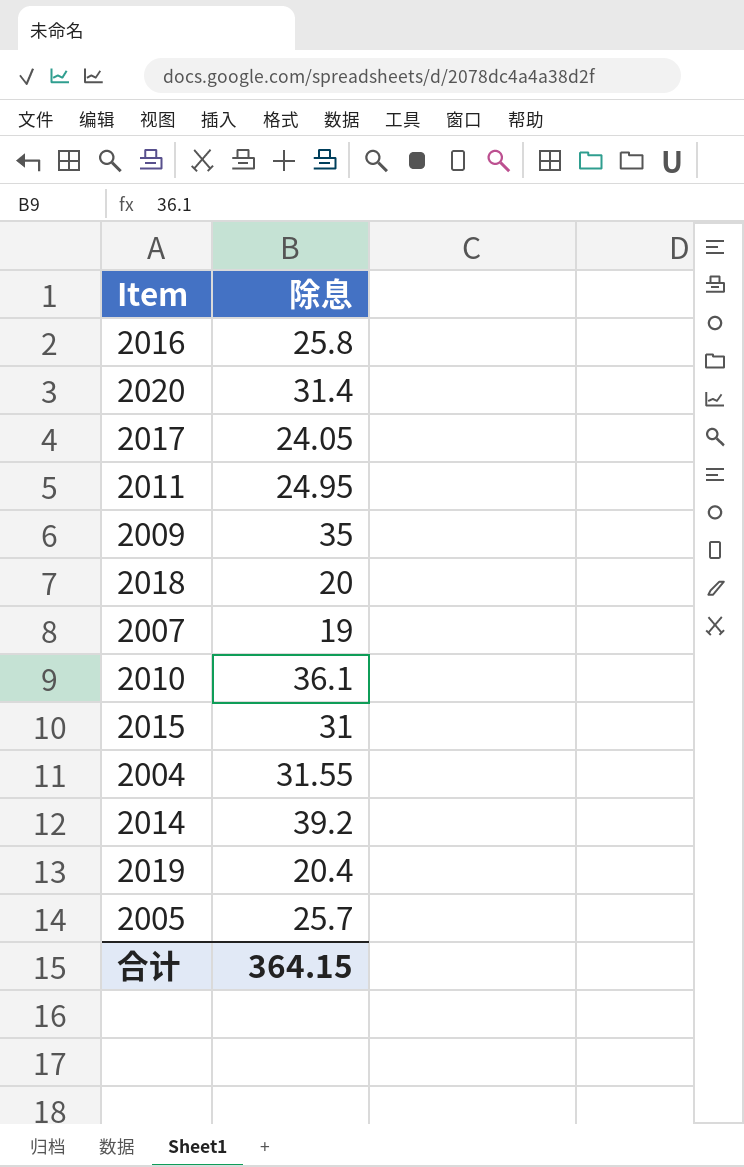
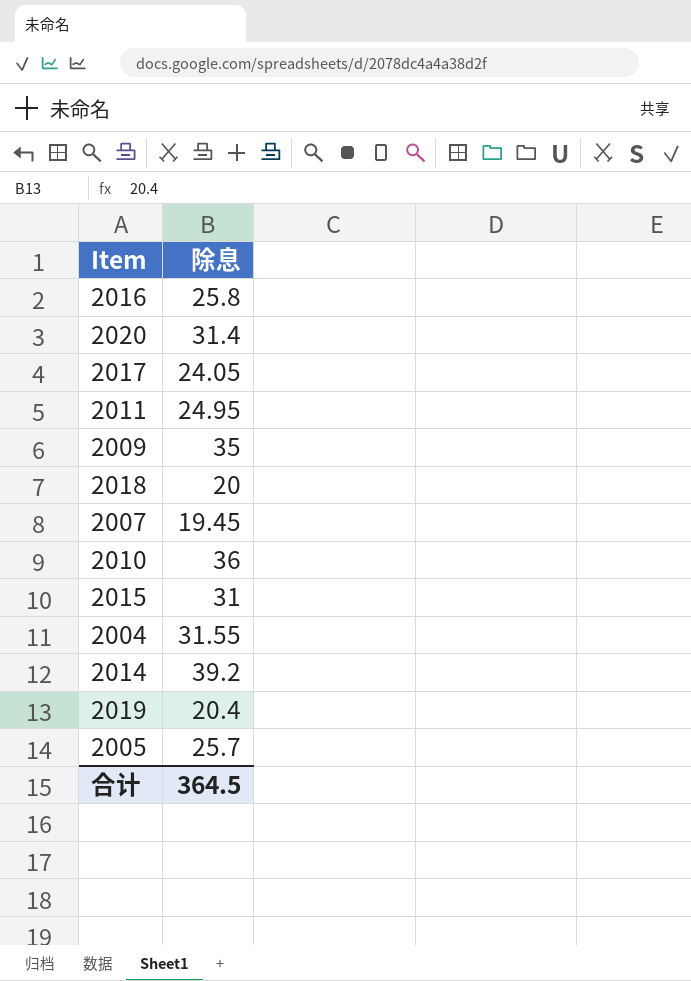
2007 | 除息: 19 -> 19.45
2010 | 除息: 36.1 -> 36
合计 | 除息: 364.15 -> 364.5

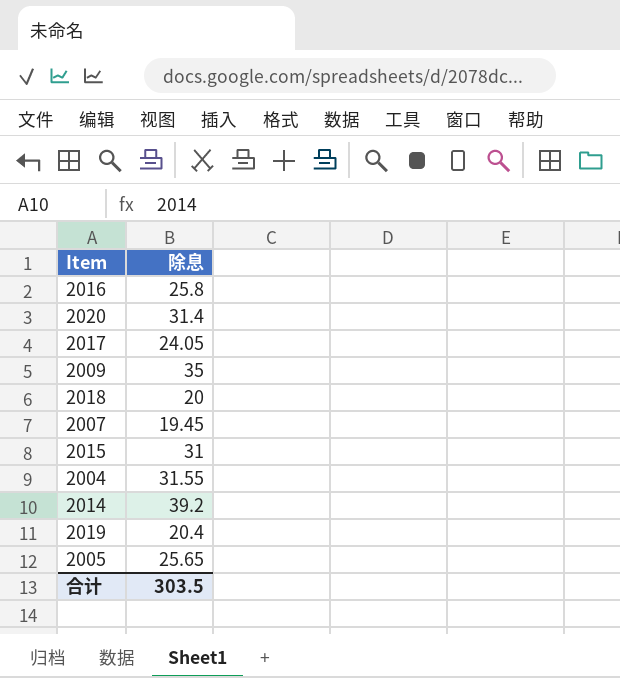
row 2011: 24.95 -> none
row 2010: 36 -> none
2005 | 除息: 25.7 -> 25.65
合计 | 除息: 364.5 -> 303.5

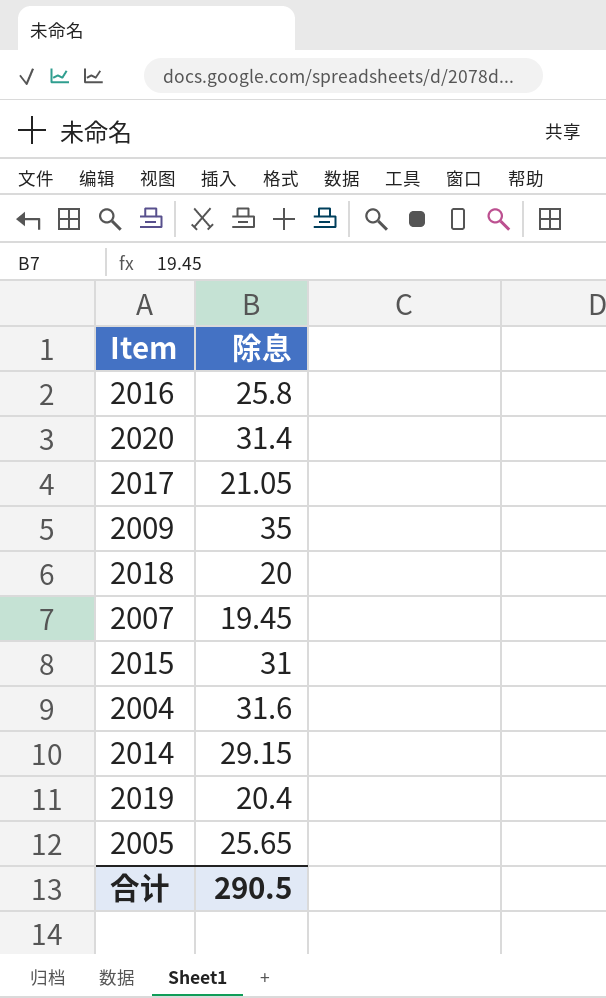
2017 | 除息: 24.05 -> 21.05
2004 | 除息: 31.55 -> 31.6
2014 | 除息: 39.2 -> 29.15
合计 | 除息: 303.5 -> 290.5

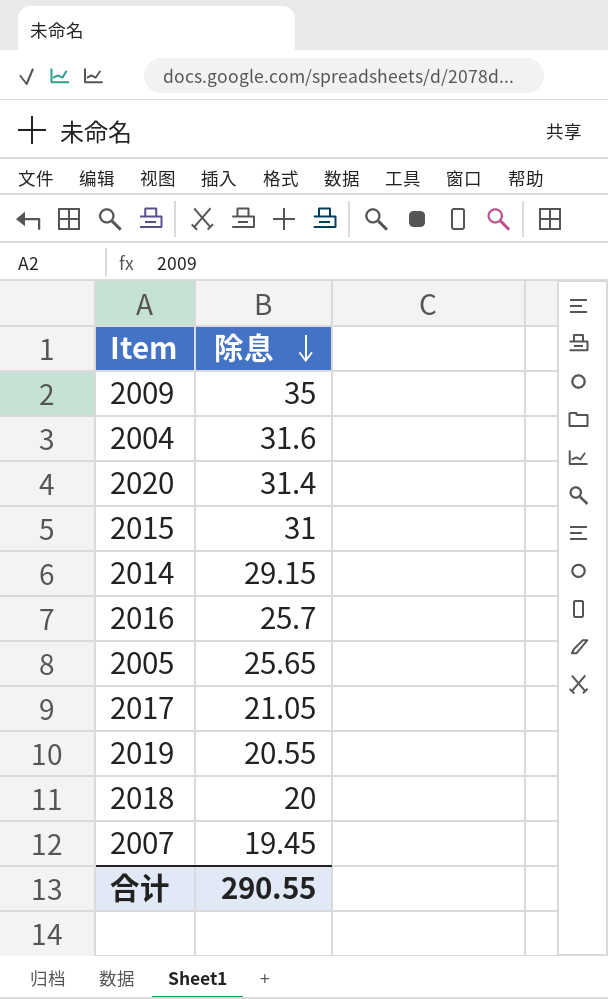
row order: none -> 除息 descending
2016 | 除息: 25.8 -> 25.7
2019 | 除息: 20.4 -> 20.55
合计 | 除息: 290.5 -> 290.55

